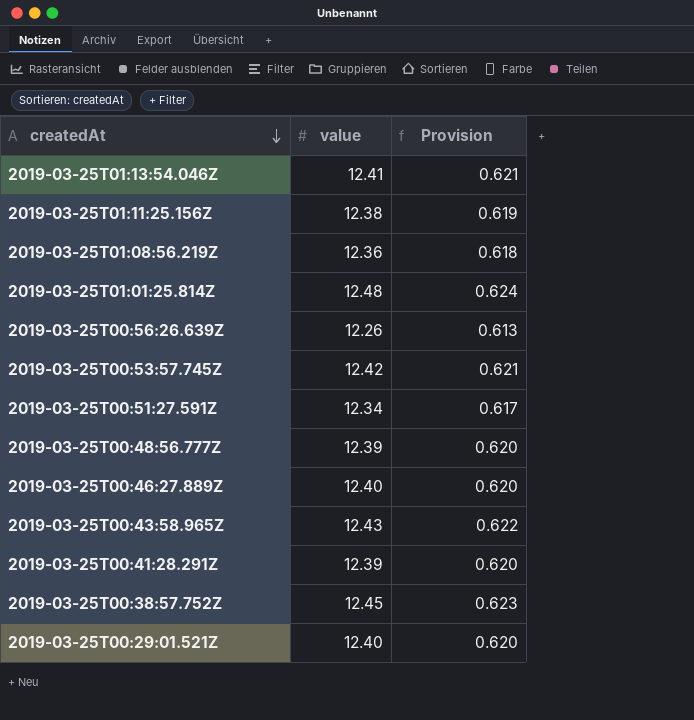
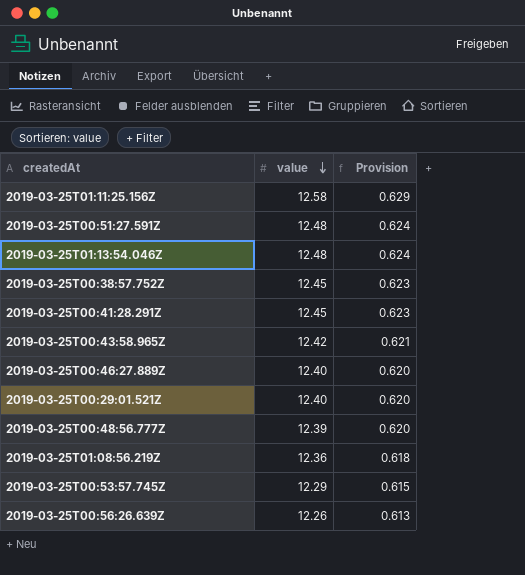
row order: createdAt descending -> value descending
row 2019-03-25T01:01:25.814Z: 12.48 | 0.624 -> none
2019-03-25T01:11:25.156Z | value: 12.38 -> 12.58
2019-03-25T01:11:25.156Z | Provision: 0.619 -> 0.629
2019-03-25T00:51:27.591Z | value: 12.34 -> 12.48
2019-03-25T00:51:27.591Z | Provision: 0.617 -> 0.624
2019-03-25T01:13:54.046Z | value: 12.41 -> 12.48
2019-03-25T01:13:54.046Z | Provision: 0.621 -> 0.624
2019-03-25T00:41:28.291Z | value: 12.39 -> 12.45
2019-03-25T00:41:28.291Z | Provision: 0.620 -> 0.623
2019-03-25T00:43:58.965Z | value: 12.43 -> 12.42
2019-03-25T00:43:58.965Z | Provision: 0.622 -> 0.621
2019-03-25T00:53:57.745Z | value: 12.42 -> 12.29
2019-03-25T00:53:57.745Z | Provision: 0.621 -> 0.615

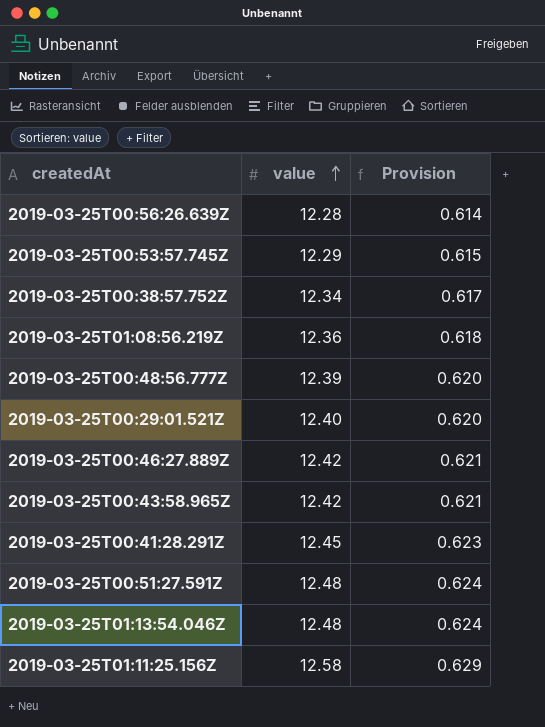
row order: value descending -> value ascending
2019-03-25T00:56:26.639Z | value: 12.26 -> 12.28
2019-03-25T00:56:26.639Z | Provision: 0.613 -> 0.614
2019-03-25T00:38:57.752Z | value: 12.45 -> 12.34
2019-03-25T00:38:57.752Z | Provision: 0.623 -> 0.617
2019-03-25T00:46:27.889Z | value: 12.40 -> 12.42
2019-03-25T00:46:27.889Z | Provision: 0.620 -> 0.621

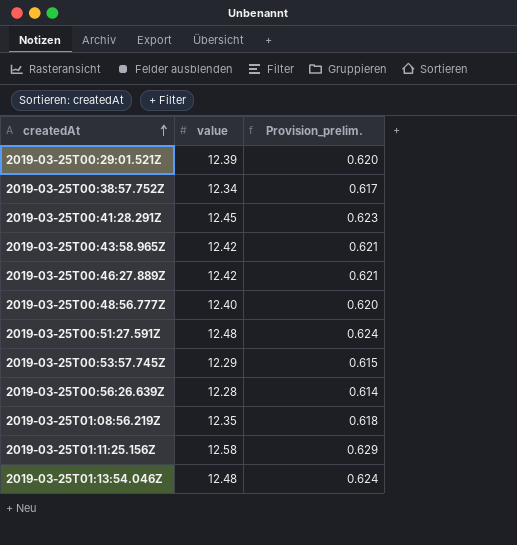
row order: value ascending -> createdAt ascending
column name: Provision -> Provision_prelim.
2019-03-25T00:29:01.521Z | value: 12.40 -> 12.39
2019-03-25T00:48:56.777Z | value: 12.39 -> 12.40
2019-03-25T01:08:56.219Z | value: 12.36 -> 12.35

